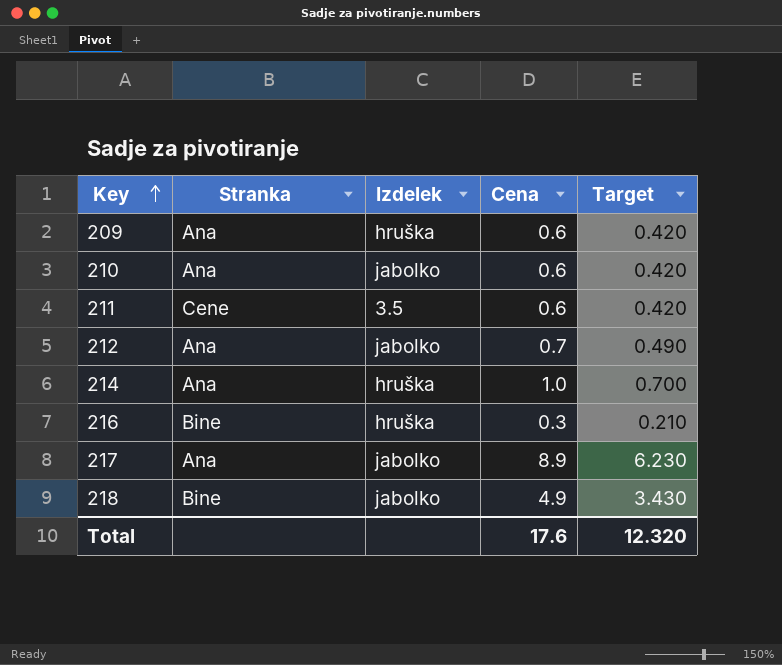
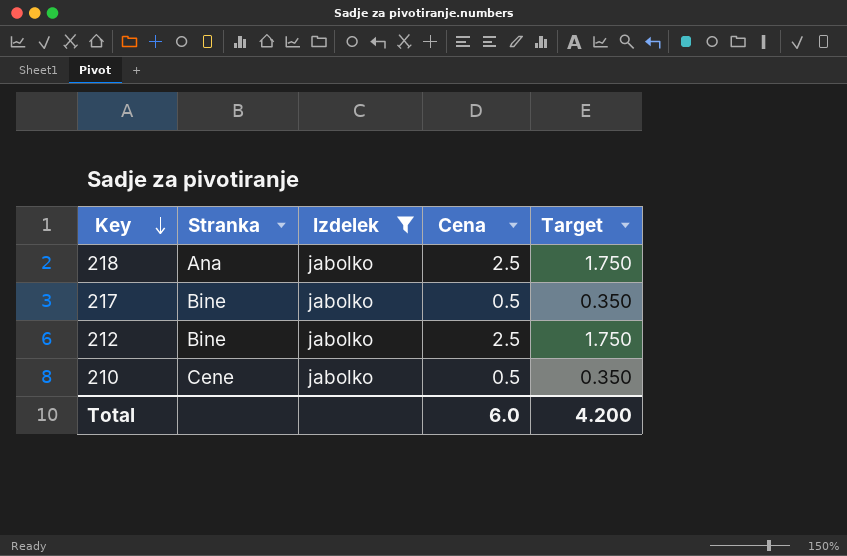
filter: none -> Izdelek = jabolko
row order: Key ascending -> Key descending
218 | Stranka: Bine -> Ana
218 | Cena: 4.9 -> 2.5
218 | Target: 3.430 -> 1.750
217 | Stranka: Ana -> Bine
217 | Cena: 8.9 -> 0.5
217 | Target: 6.230 -> 0.350
212 | Stranka: Ana -> Bine
212 | Cena: 0.7 -> 2.5
212 | Target: 0.490 -> 1.750
210 | Stranka: Ana -> Cene
210 | Cena: 0.6 -> 0.5
210 | Target: 0.420 -> 0.350
Total | Cena: 17.6 -> 6.0
Total | Target: 12.320 -> 4.200

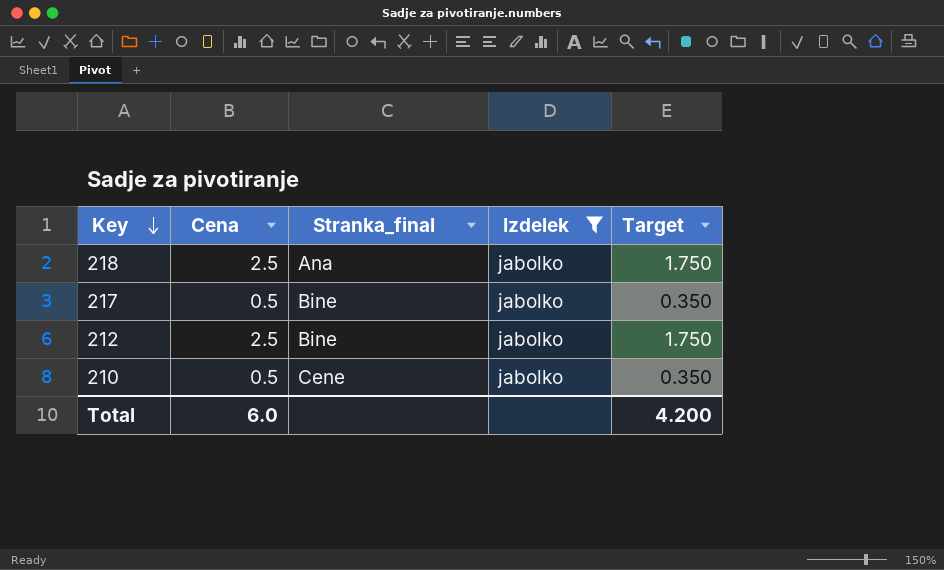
column Cena | position: 4 -> 2
column name: Stranka -> Stranka_final

